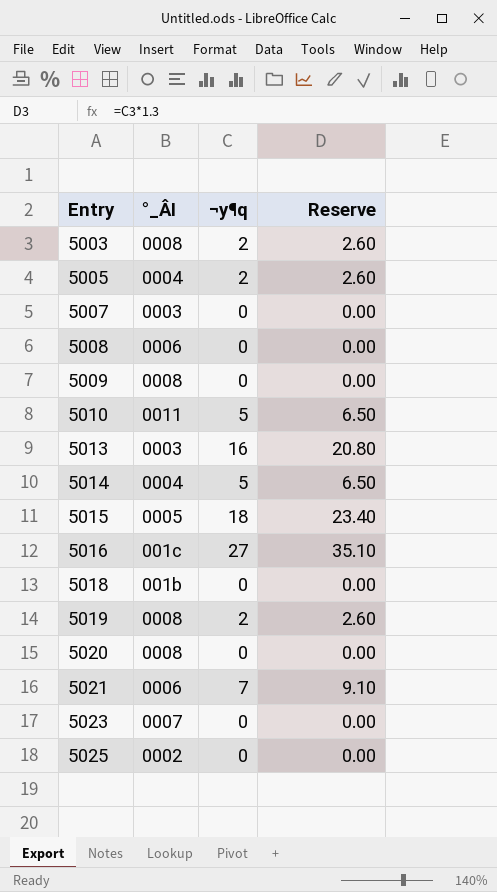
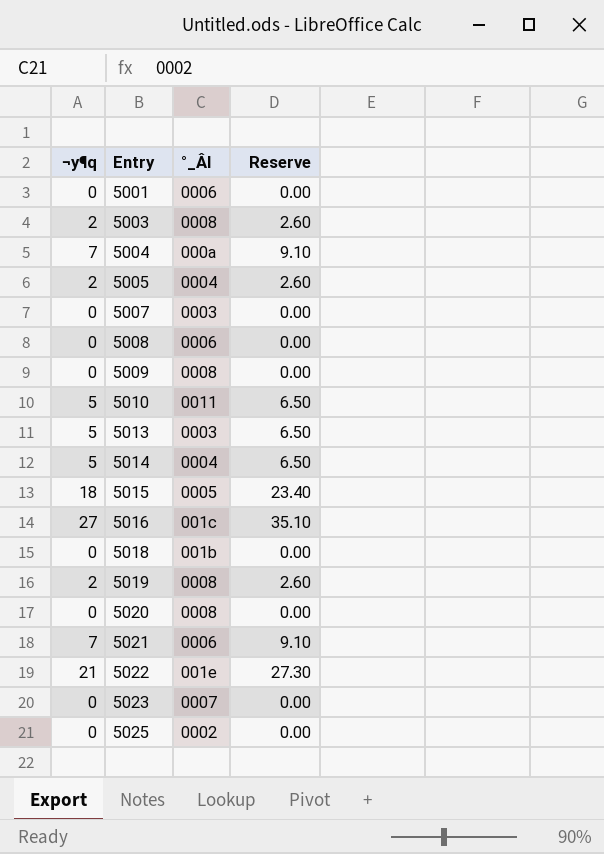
column ¬y¶q | position: 3 -> 1
row 5001: none -> 0 | 0006 | 0.00
row 5004: none -> 7 | 000a | 9.10
5013 | ¬y¶q: 16 -> 5
5013 | Reserve: 20.80 -> 6.50
row 5022: none -> 21 | 001e | 27.30

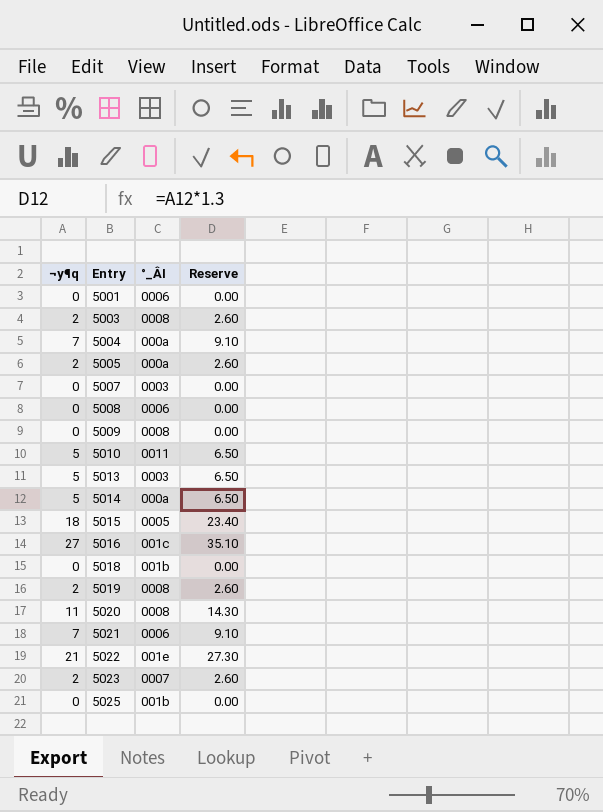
5005 | °_ÂI: 0004 -> 000a
5014 | °_ÂI: 0004 -> 000a
5020 | ¬y¶q: 0 -> 11
5020 | Reserve: 0.00 -> 14.30
5023 | ¬y¶q: 0 -> 2
5023 | Reserve: 0.00 -> 2.60
5025 | °_ÂI: 0002 -> 001b

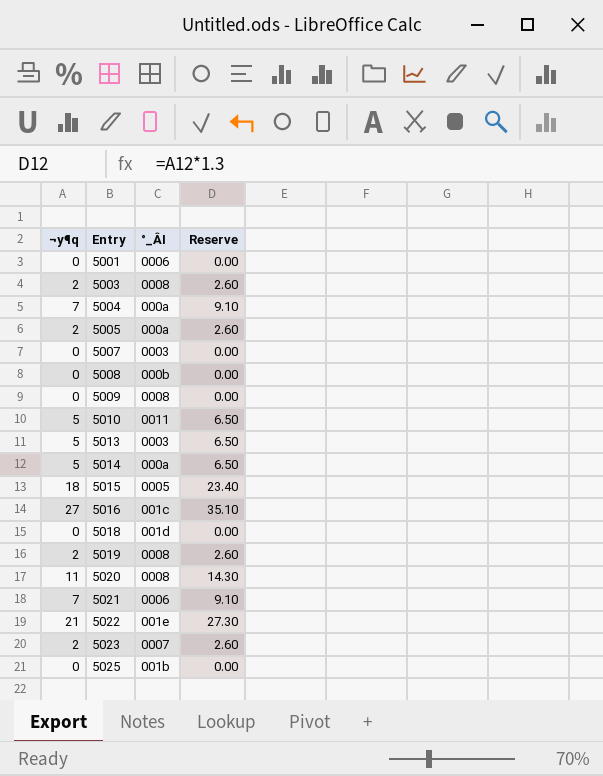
5008 | °_ÂI: 0006 -> 000b
5018 | °_ÂI: 001b -> 001d

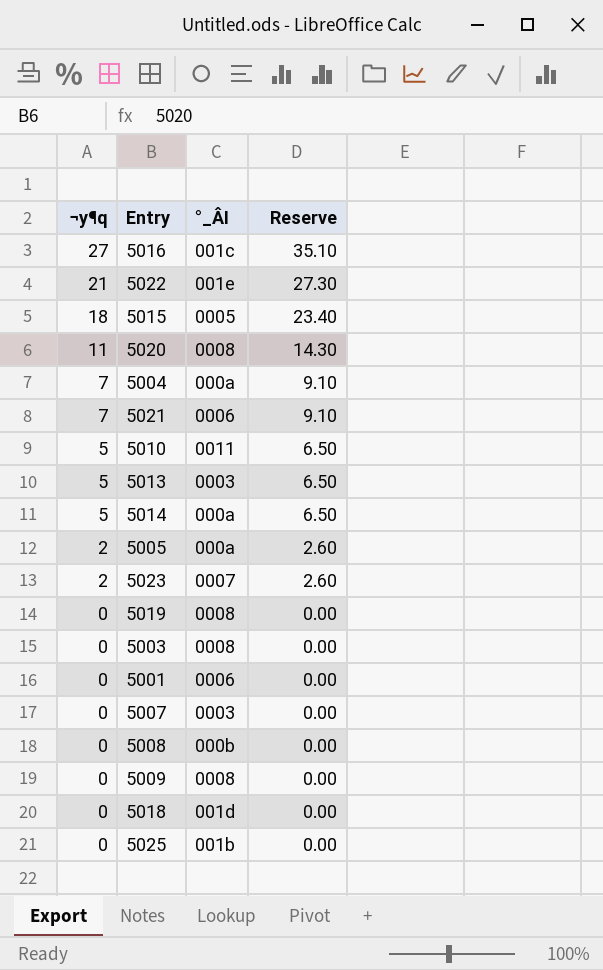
row order: Entry ascending -> ¬y¶q descending
5019 | ¬y¶q: 2 -> 0
5019 | Reserve: 2.60 -> 0.00
5003 | ¬y¶q: 2 -> 0
5003 | Reserve: 2.60 -> 0.00

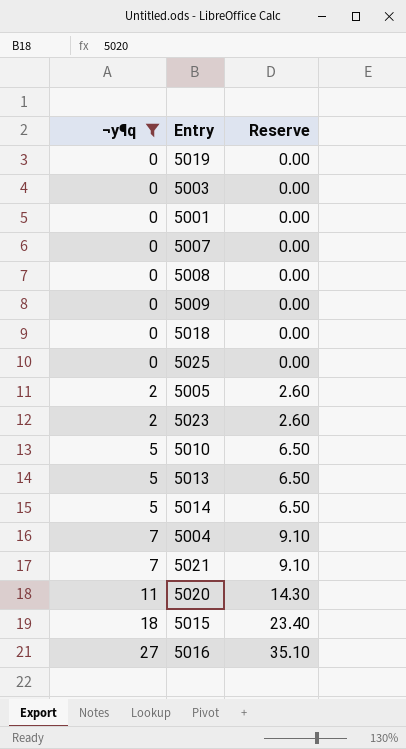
filter: none -> ¬y¶q != 21
row order: ¬y¶q descending -> ¬y¶q ascending
column °_ÂI | position: 3 -> none

